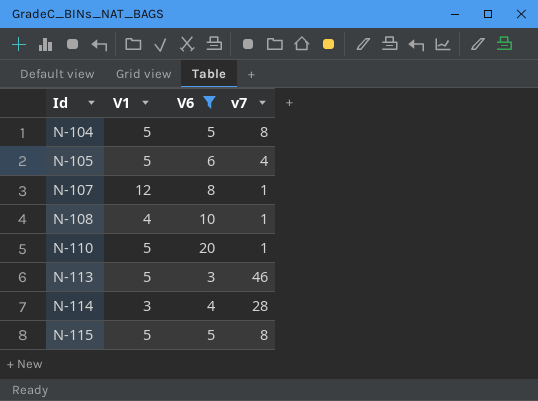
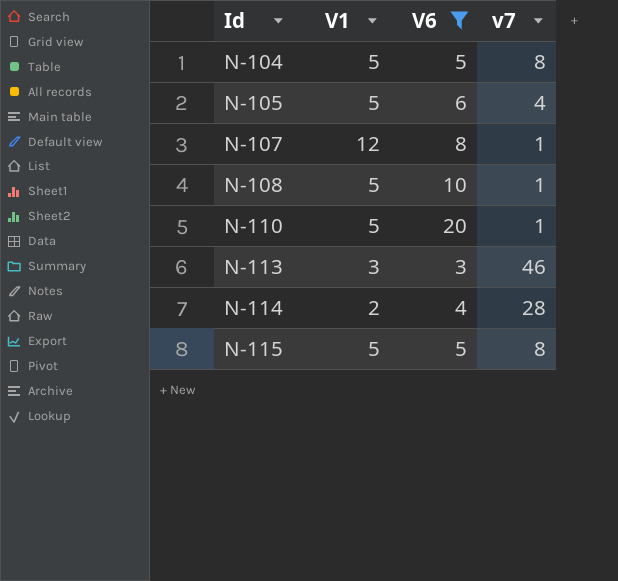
N-108 | V1: 4 -> 5
N-113 | V1: 5 -> 3
N-114 | V1: 3 -> 2

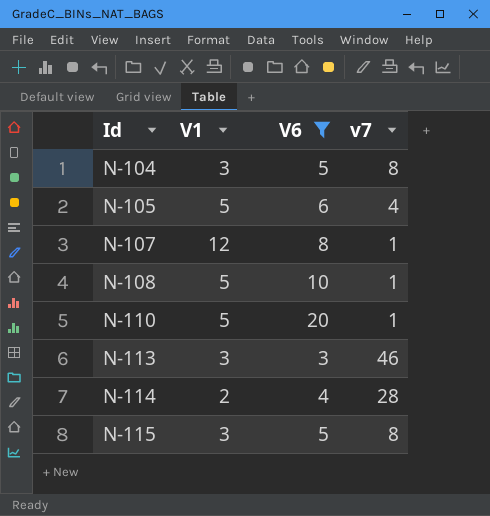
N-104 | V1: 5 -> 3
N-115 | V1: 5 -> 3

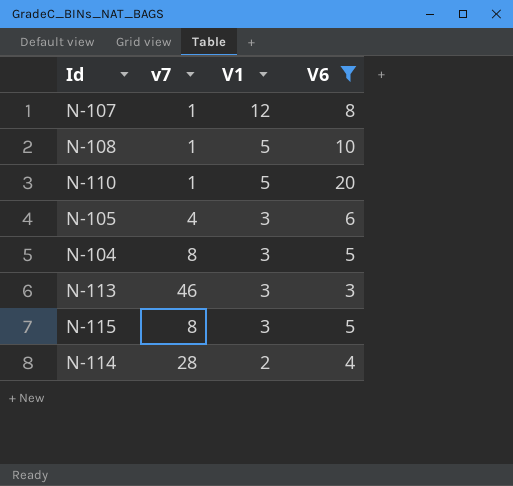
row order: Id ascending -> V1 descending
column v7 | position: 4 -> 2
N-105 | V1: 5 -> 3

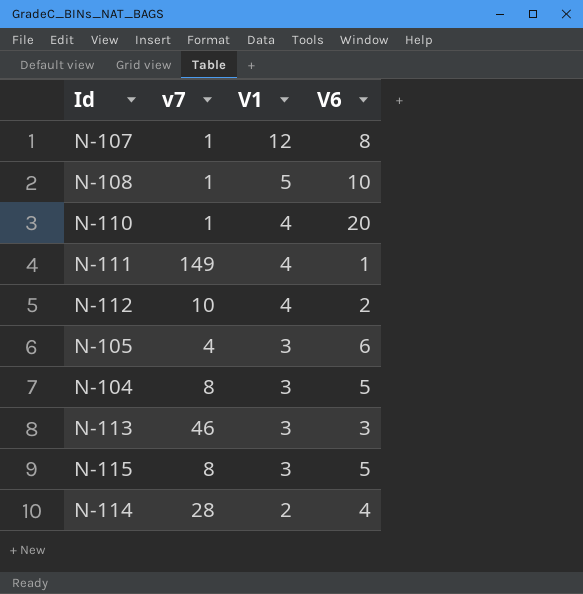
filter: V6 >= 3 -> none
N-110 | V1: 5 -> 4

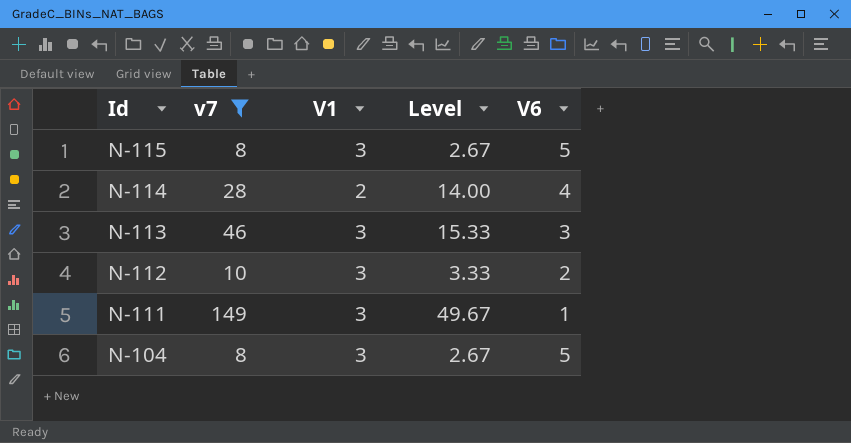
filter: none -> v7 >= 8
row order: V1 descending -> Id descending
column Level | formula: none -> [v7] / [V1]
N-112 | V1: 4 -> 3
N-111 | V1: 4 -> 3

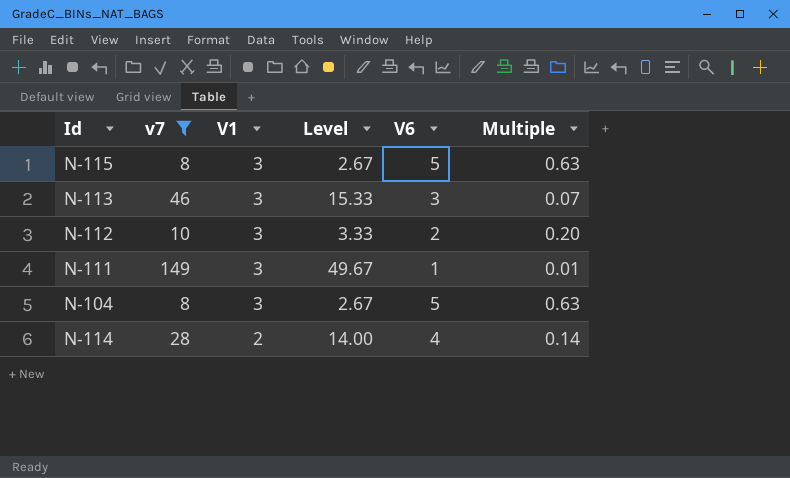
row order: Id descending -> V1 descending
column Multiple | formula: none -> [V6] / [v7]

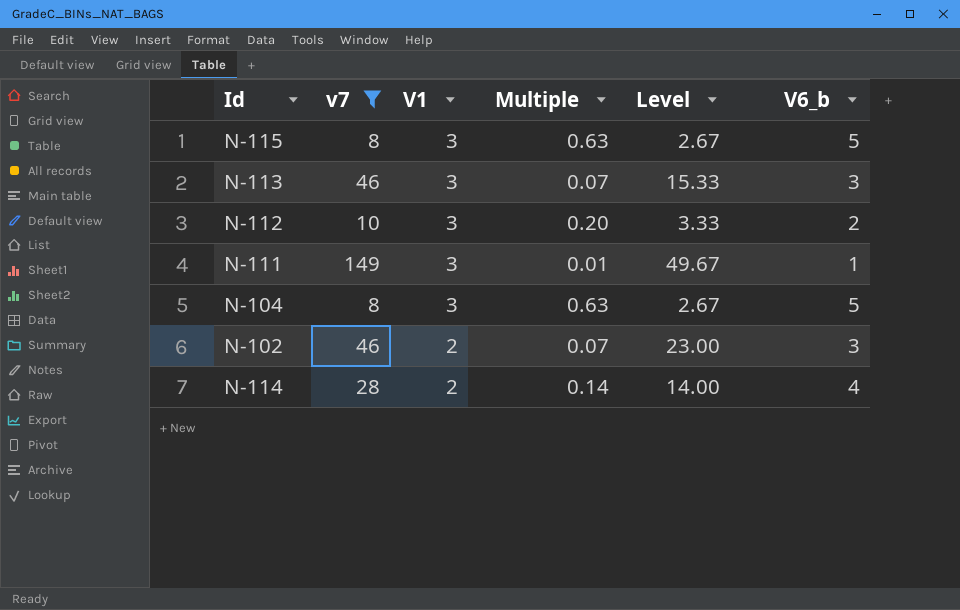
column Multiple | position: 6 -> 4
column name: V6 -> V6_b
row N-102: none -> 46 | 2 | 0.07 | 23.00 | 3

